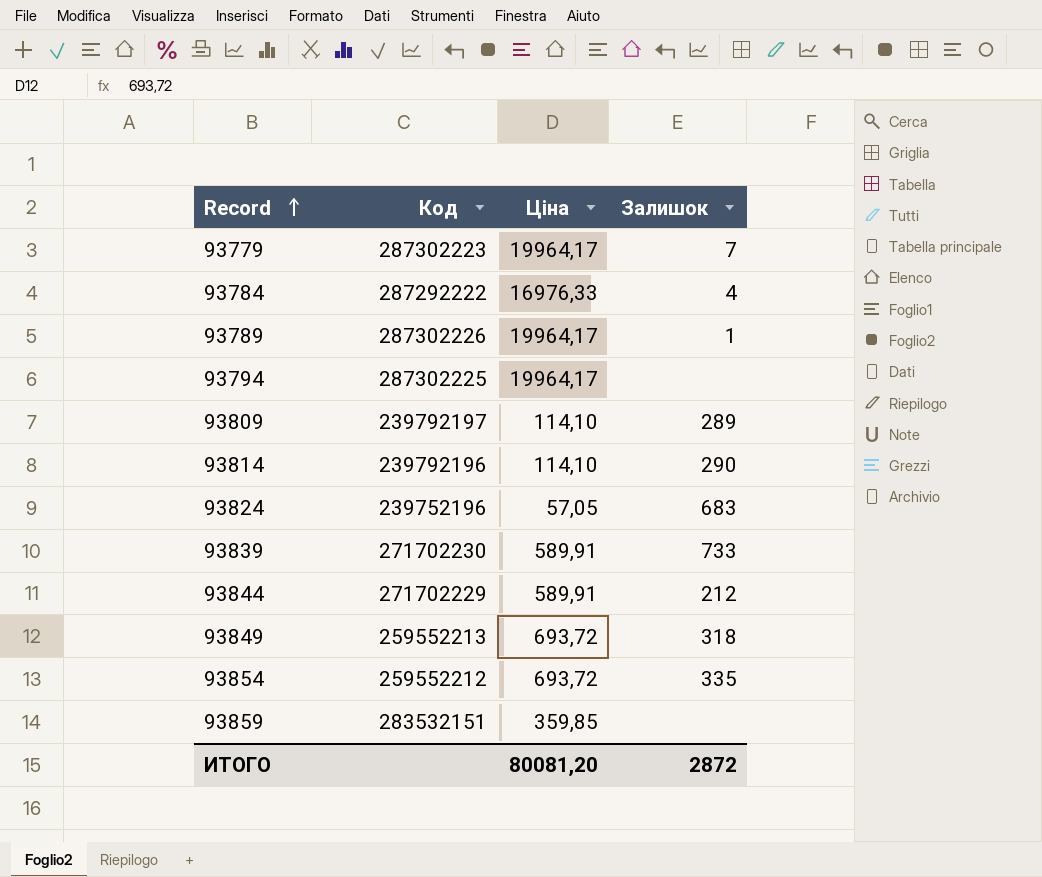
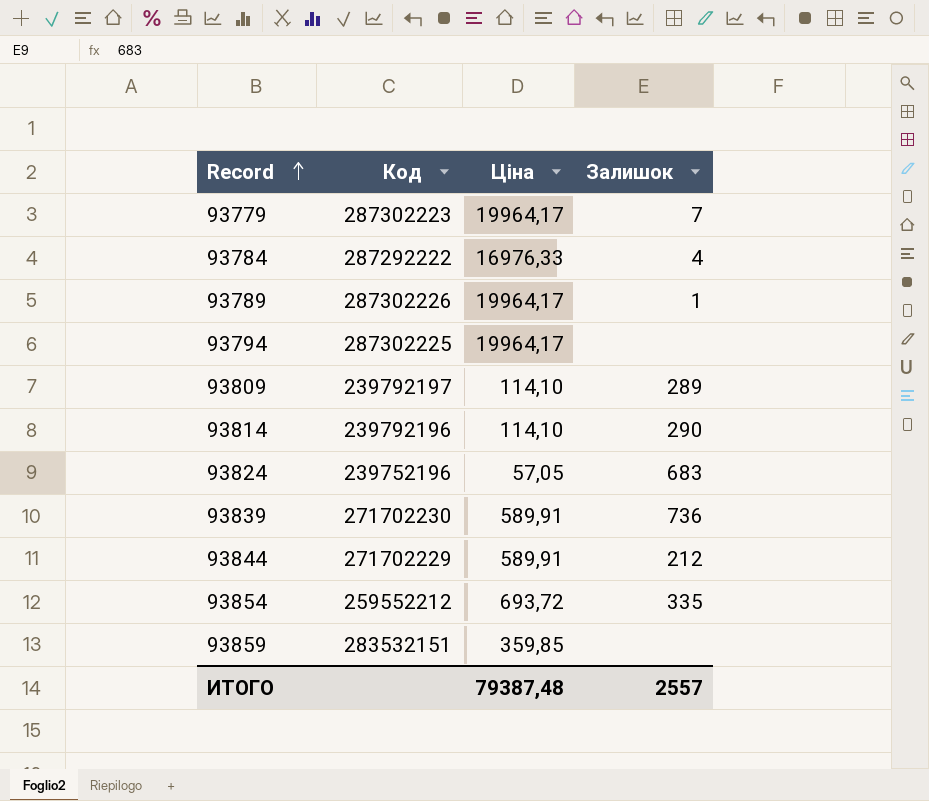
row 93849: 259552213 | 693,72 | 318 -> none
93839 | Залишок: 733 -> 736
ИТОГО | Ціна: 80081,20 -> 79387,48
ИТОГО | Залишок: 2872 -> 2557

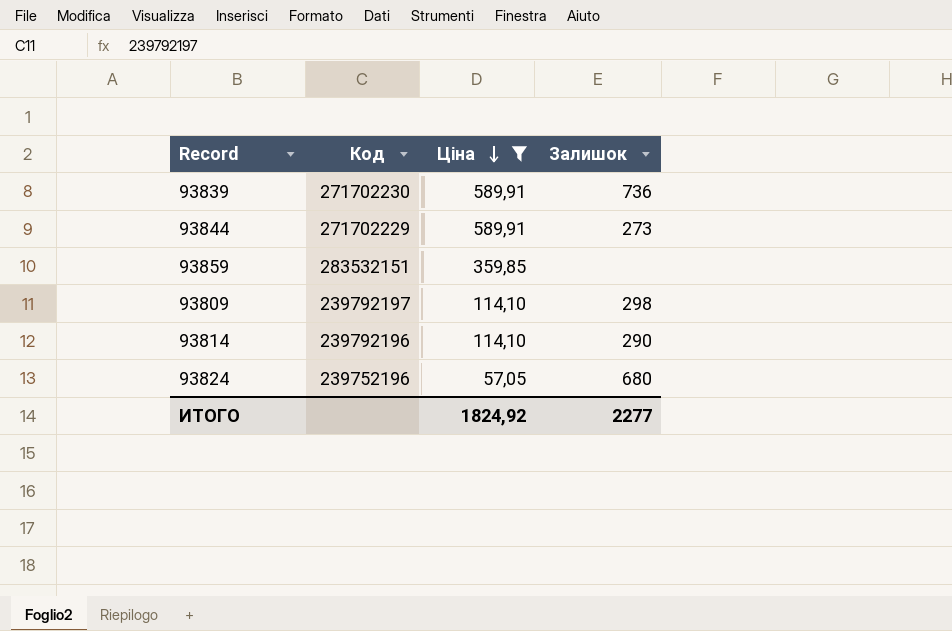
filter: none -> Ціна <= 589,91
row order: Record ascending -> Ціна descending
93844 | Залишок: 212 -> 273
93809 | Залишок: 289 -> 298
93824 | Залишок: 683 -> 680
ИТОГО | Ціна: 79387,48 -> 1824,92
ИТОГО | Залишок: 2557 -> 2277

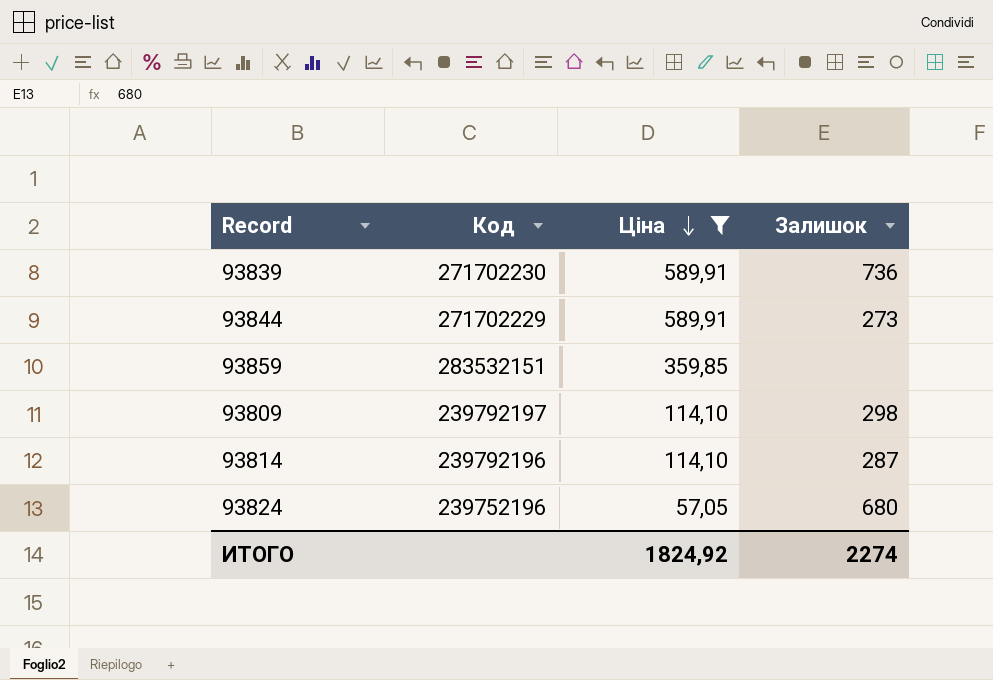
93814 | Залишок: 290 -> 287
ИТОГО | Залишок: 2277 -> 2274

